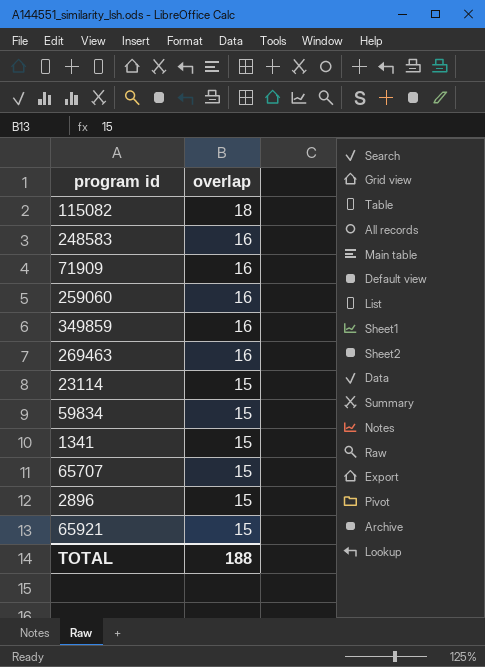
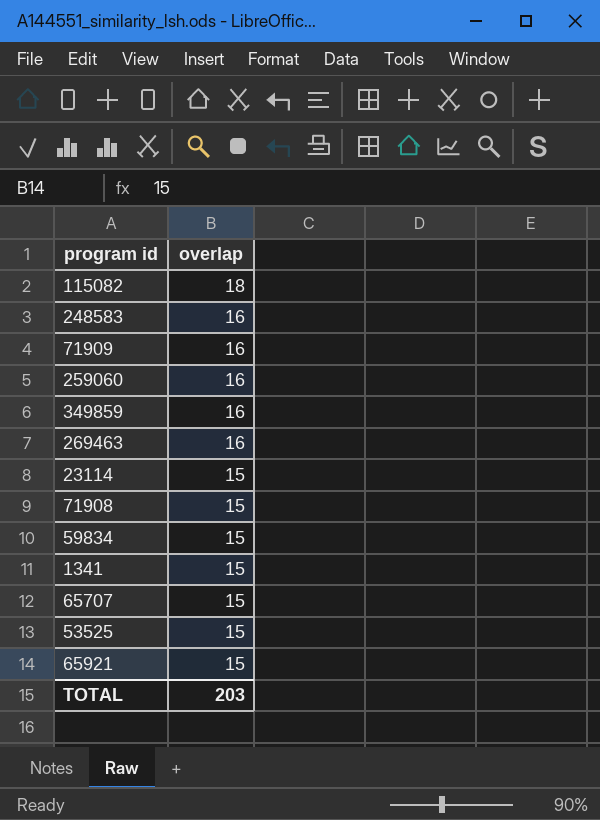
row 2896: 15 -> none
row 71908: none -> 15
row 53525: none -> 15
TOTAL | overlap: 188 -> 203

